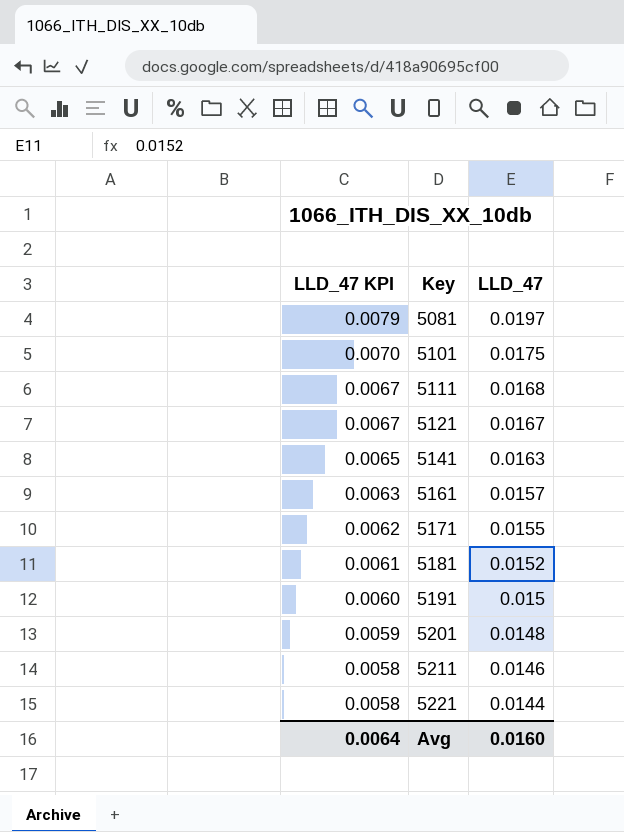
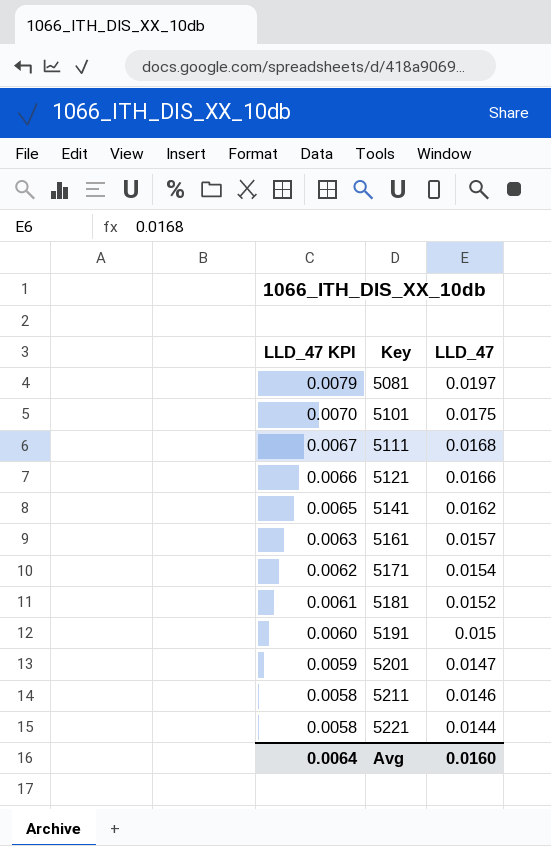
5121 | LLD_47 KPI: 0.0067 -> 0.0066
5121 | LLD_47: 0.0167 -> 0.0166
5141 | LLD_47: 0.0163 -> 0.0162
5171 | LLD_47: 0.0155 -> 0.0154
5201 | LLD_47: 0.0148 -> 0.0147

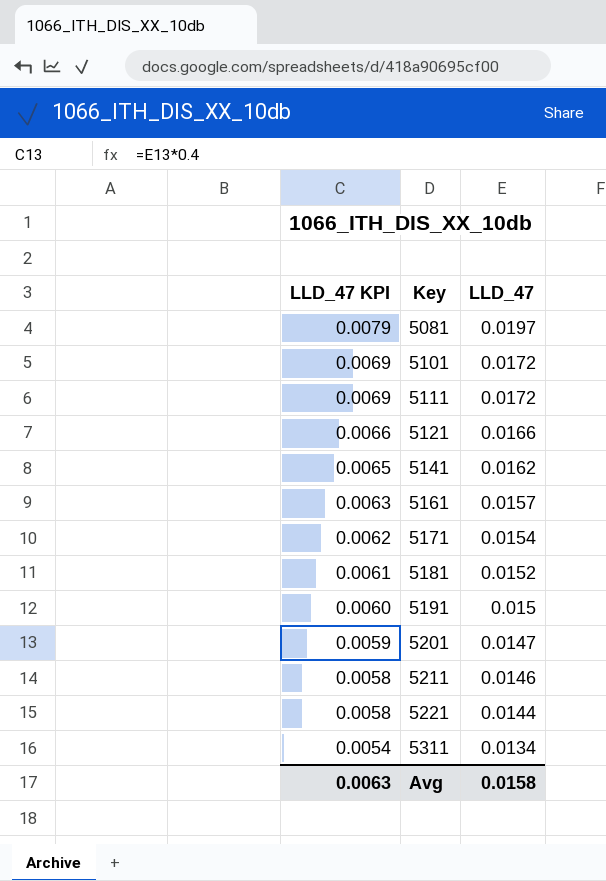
5101 | LLD_47 KPI: 0.0070 -> 0.0069
5101 | LLD_47: 0.0175 -> 0.0172
5111 | LLD_47 KPI: 0.0067 -> 0.0069
5111 | LLD_47: 0.0168 -> 0.0172
row 5311: none -> 0.0054 | 0.0134
Avg | LLD_47 KPI: 0.0064 -> 0.0063
Avg | LLD_47: 0.0160 -> 0.0158

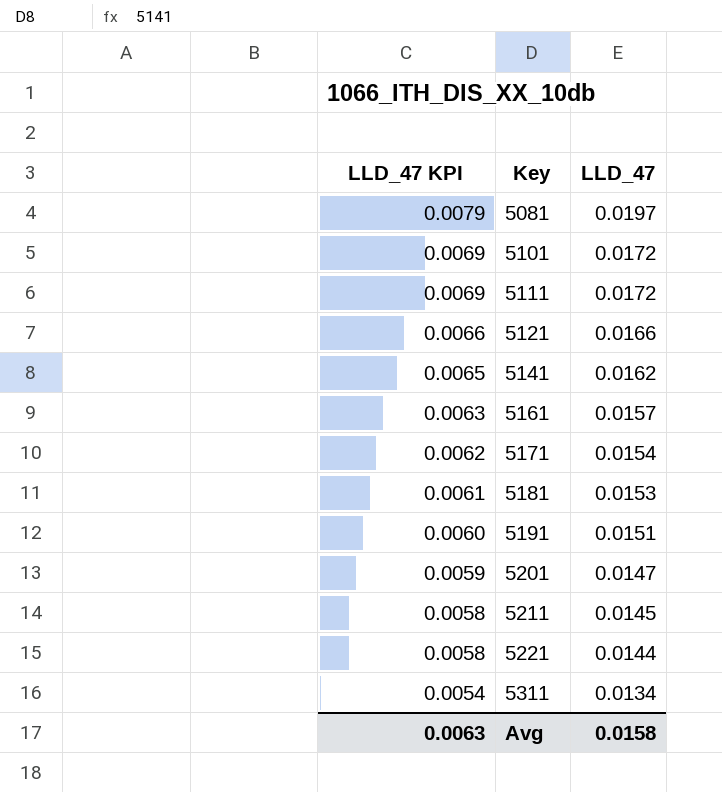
5181 | LLD_47: 0.0152 -> 0.0153
5191 | LLD_47: 0.015 -> 0.0151
5211 | LLD_47: 0.0146 -> 0.0145

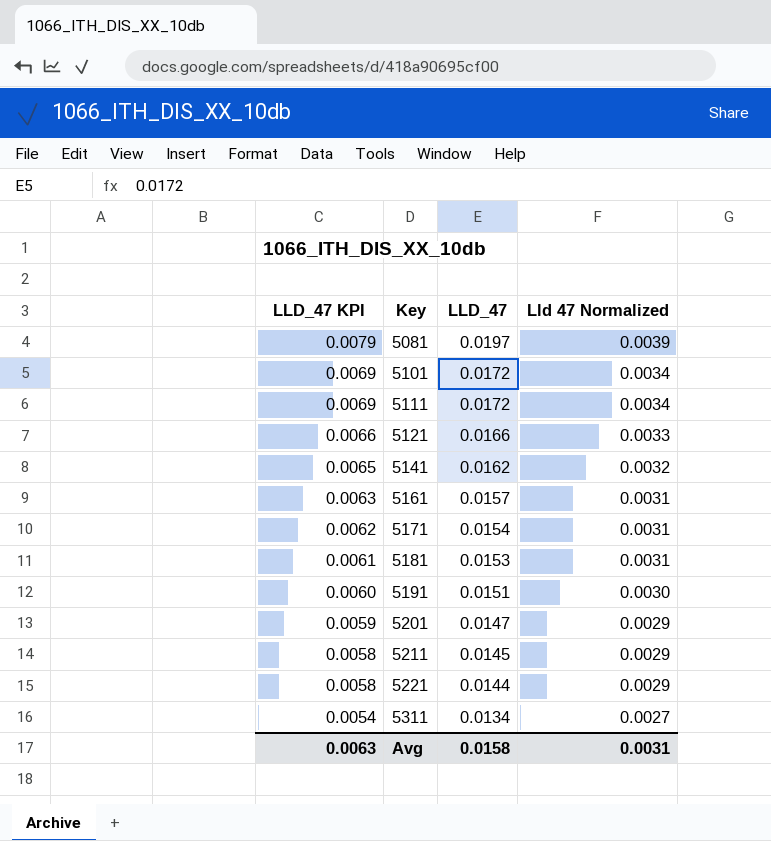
column Lld 47 Normalized | formula: none -> [LLD_47] * 0.2

